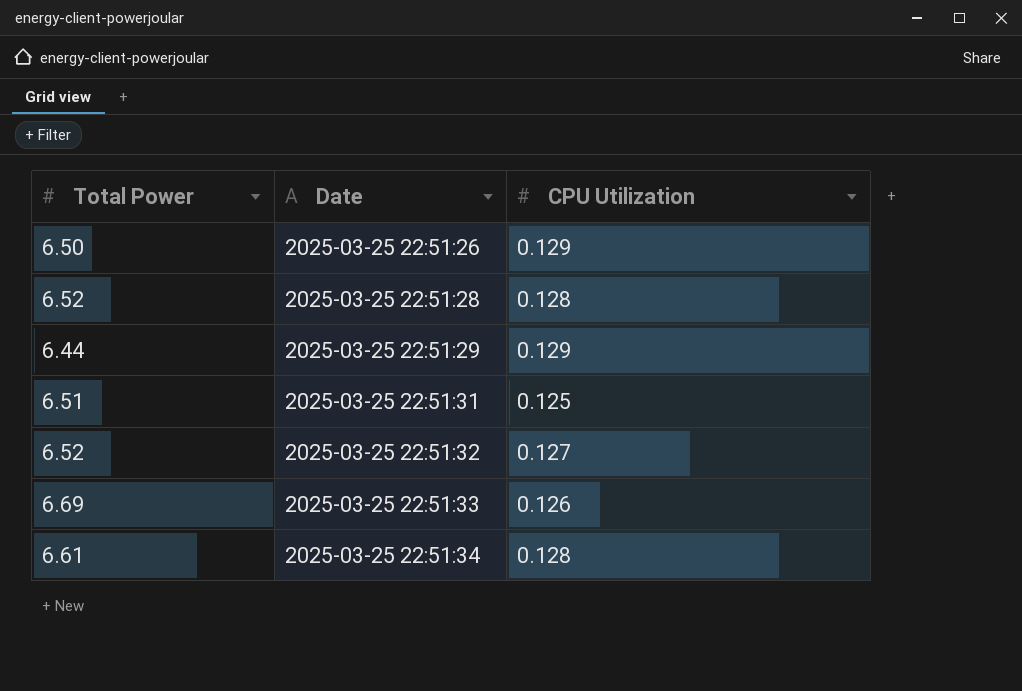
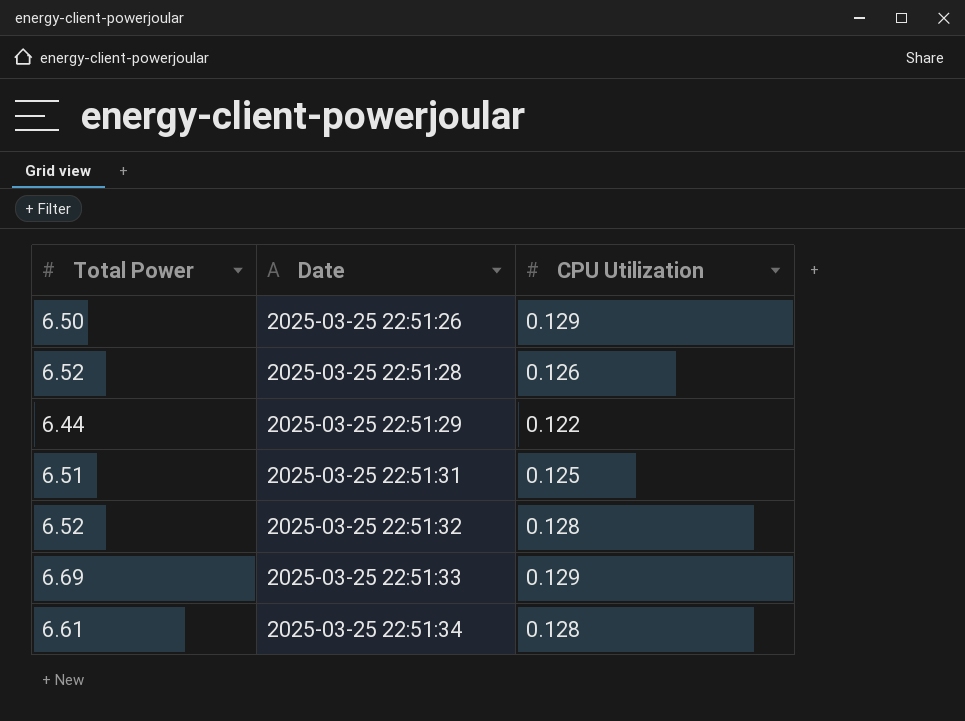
2025-03-25 22:51:28 | CPU Utilization: 0.128 -> 0.126
2025-03-25 22:51:29 | CPU Utilization: 0.129 -> 0.122
2025-03-25 22:51:32 | CPU Utilization: 0.127 -> 0.128
2025-03-25 22:51:33 | CPU Utilization: 0.126 -> 0.129

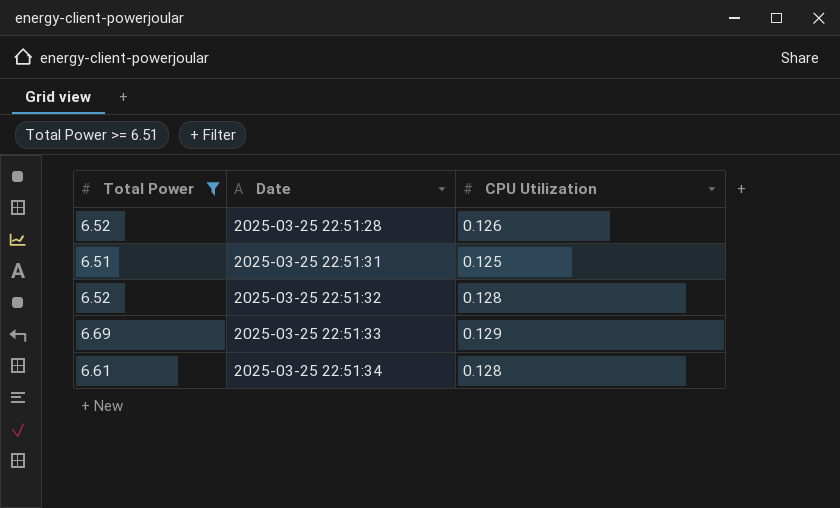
filter: none -> Total Power >= 6.51

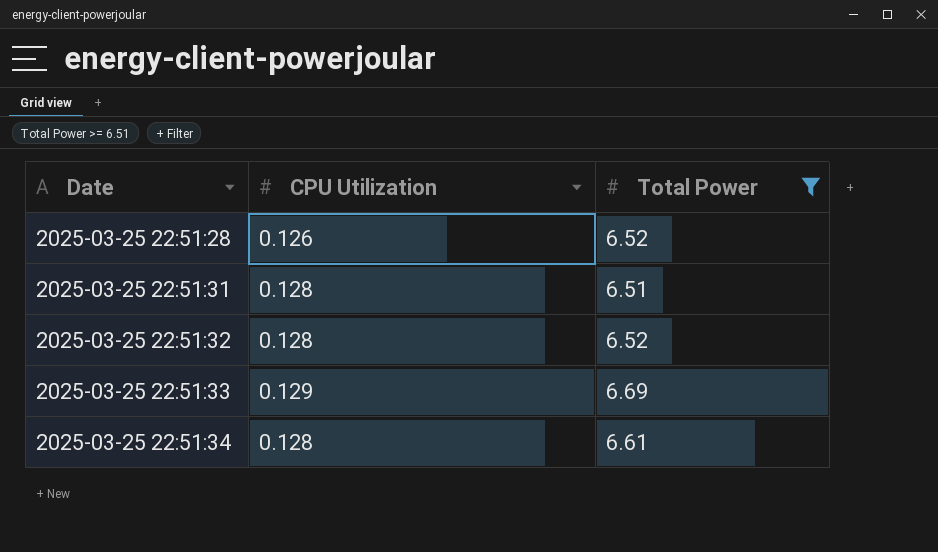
column Total Power | position: 1 -> 3
2025-03-25 22:51:31 | CPU Utilization: 0.125 -> 0.128

